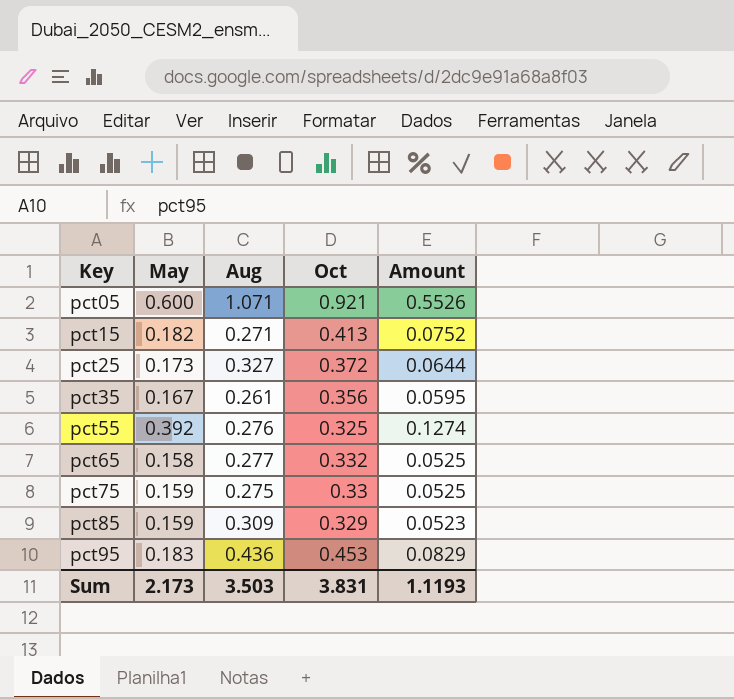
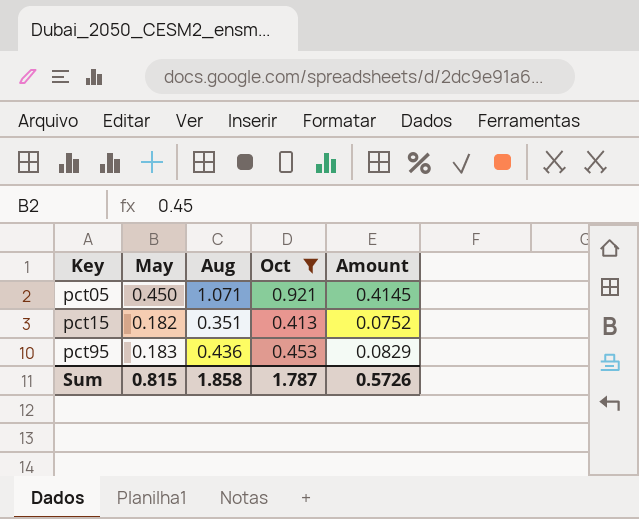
filter: none -> Oct >= 0.413
pct05 | May: 0.600 -> 0.450
pct05 | Amount: 0.5526 -> 0.4145
pct15 | Aug: 0.271 -> 0.351
Sum | May: 2.173 -> 0.815
Sum | Aug: 3.503 -> 1.858
Sum | Oct: 3.831 -> 1.787
Sum | Amount: 1.1193 -> 0.5726

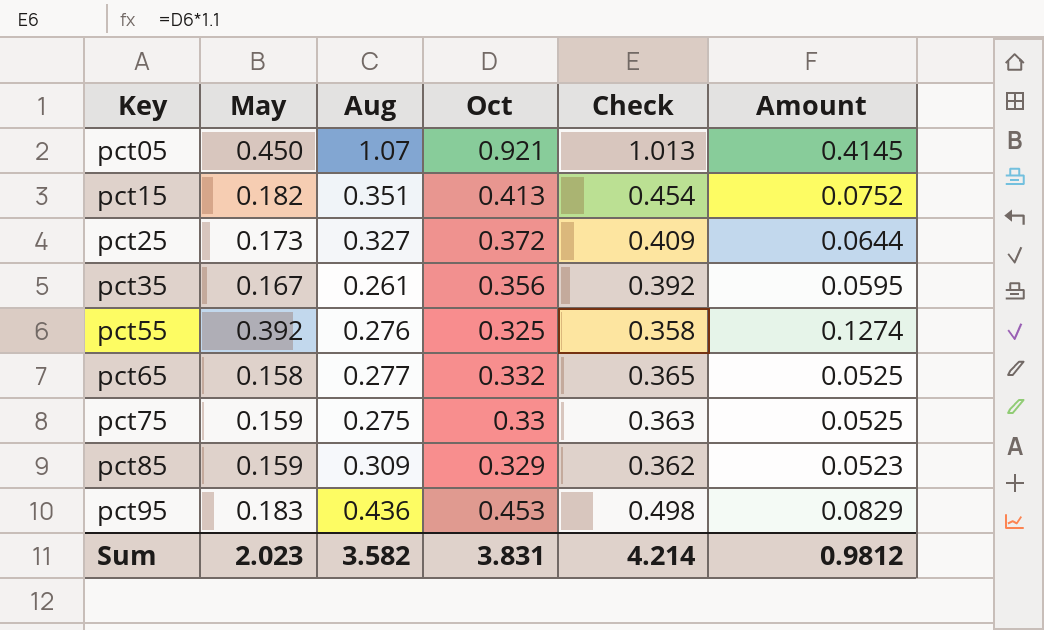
filter: Oct >= 0.413 -> none
column Check | formula: none -> [Oct] * 1.1
pct05 | Aug: 1.071 -> 1.07
Sum | May: 0.815 -> 2.023
Sum | Aug: 1.858 -> 3.582
Sum | Oct: 1.787 -> 3.831
Sum | Amount: 0.5726 -> 0.9812

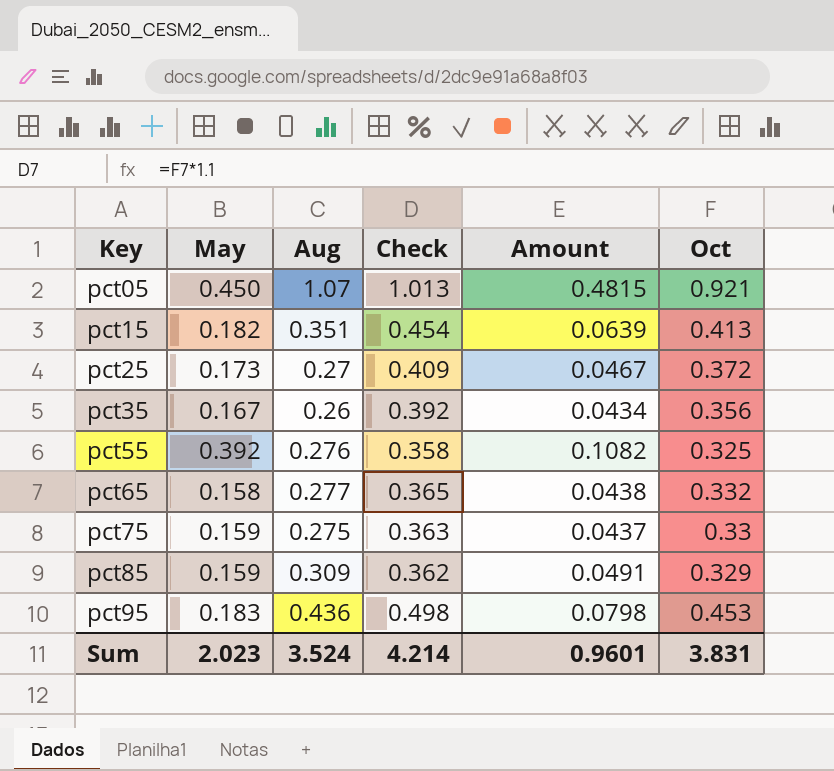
column Amount | formula: [May] * [Oct] -> [May] * [Aug]
column Oct | position: 4 -> 6
pct25 | Aug: 0.327 -> 0.27
pct35 | Aug: 0.261 -> 0.26
Sum | Aug: 3.582 -> 3.524
Sum | Amount: 0.9812 -> 0.9601

